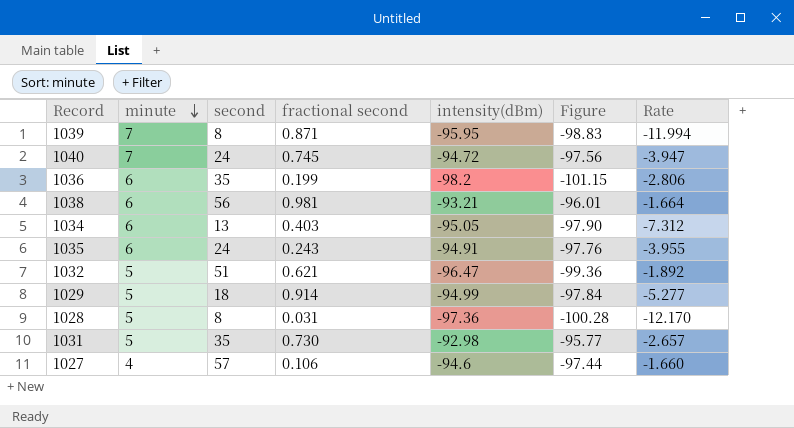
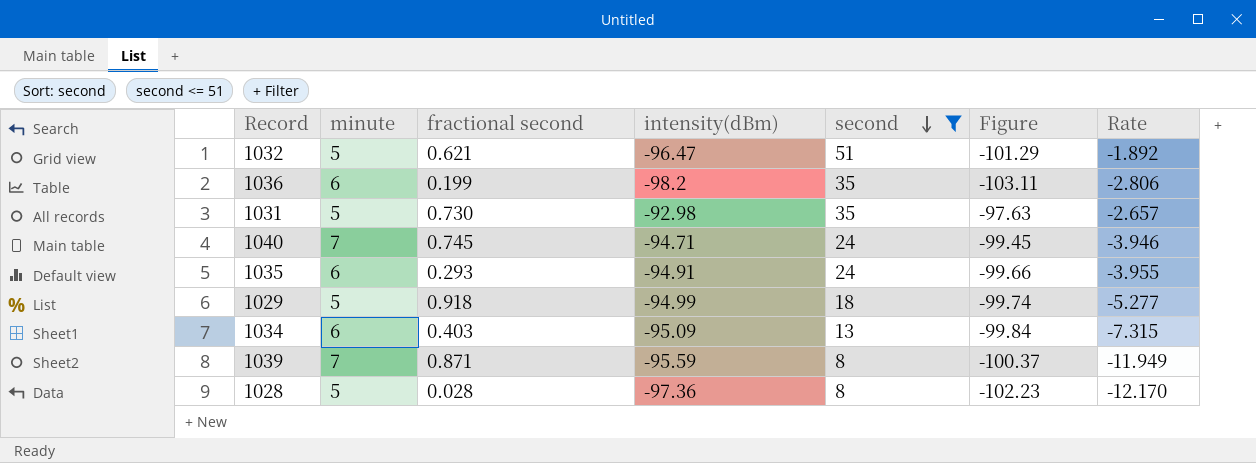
filter: none -> second <= 51
row order: minute descending -> second descending
column second | position: 3 -> 5
column Figure | formula: [intensity(dBm)] * 1.03 -> [intensity(dBm)] * 1.05
1040 | intensity(dBm): -94.72 -> -94.71
1040 | Rate: -3.947 -> -3.946
1035 | fractional second: 0.243 -> 0.293
1029 | fractional second: 0.914 -> 0.918
1034 | intensity(dBm): -95.05 -> -95.09
1034 | Rate: -7.312 -> -7.315
1039 | intensity(dBm): -95.95 -> -95.59
1039 | Rate: -11.994 -> -11.949
1028 | fractional second: 0.031 -> 0.028

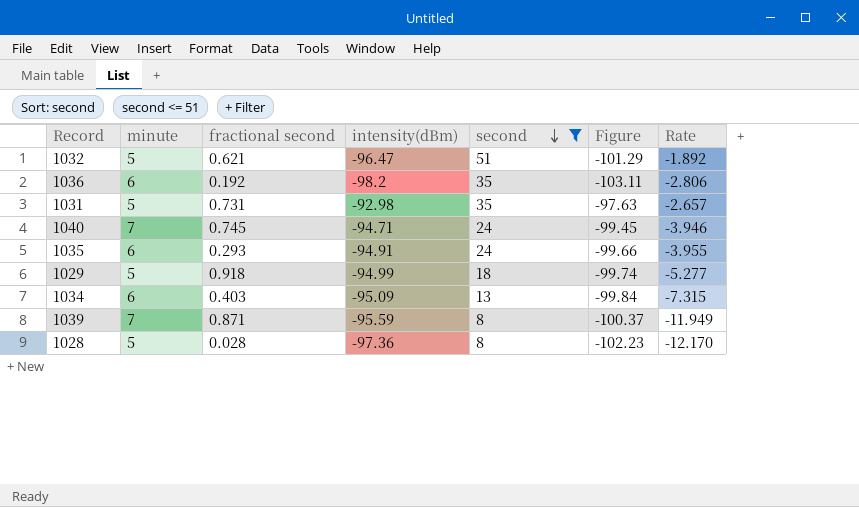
1036 | fractional second: 0.199 -> 0.192
1031 | fractional second: 0.730 -> 0.731

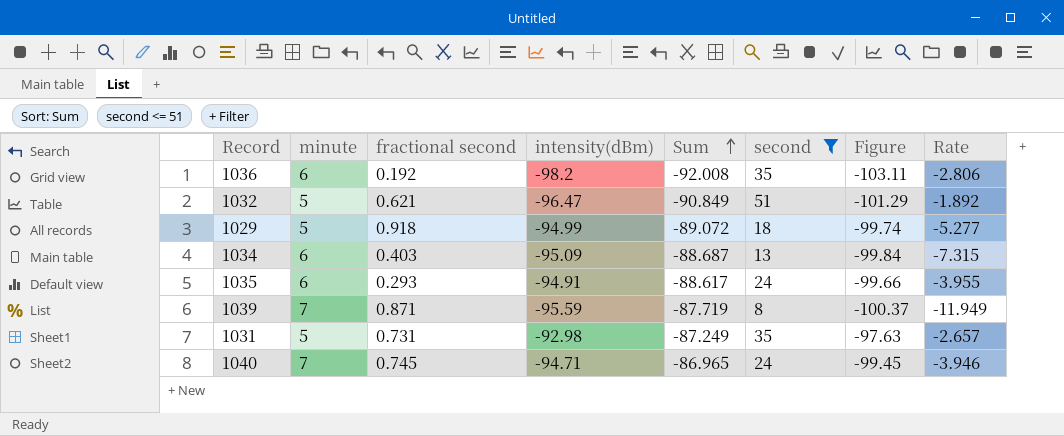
row order: second descending -> Sum ascending
column Sum | formula: none -> [minute] + [fractional second] + [intensity(dBm)]
row 1028: 5 | 0.028 | -97.36 | 8 | -102.23 | -12.170 -> none

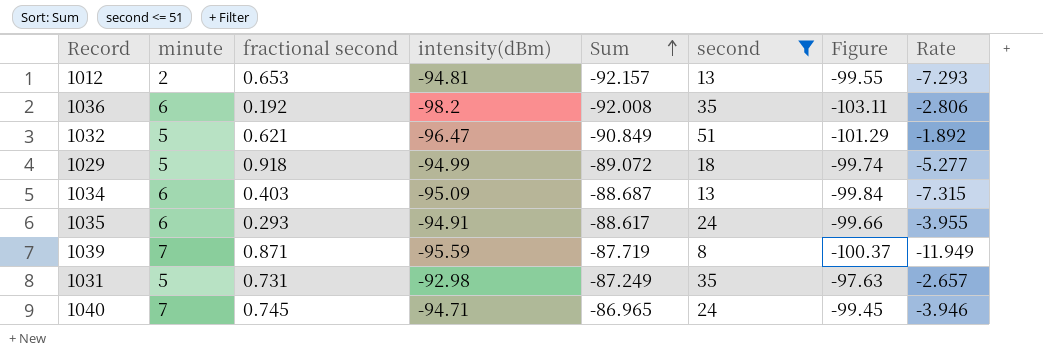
row 1012: none -> 2 | 0.653 | -94.81 | -92.157 | 13 | -99.55 | -7.293

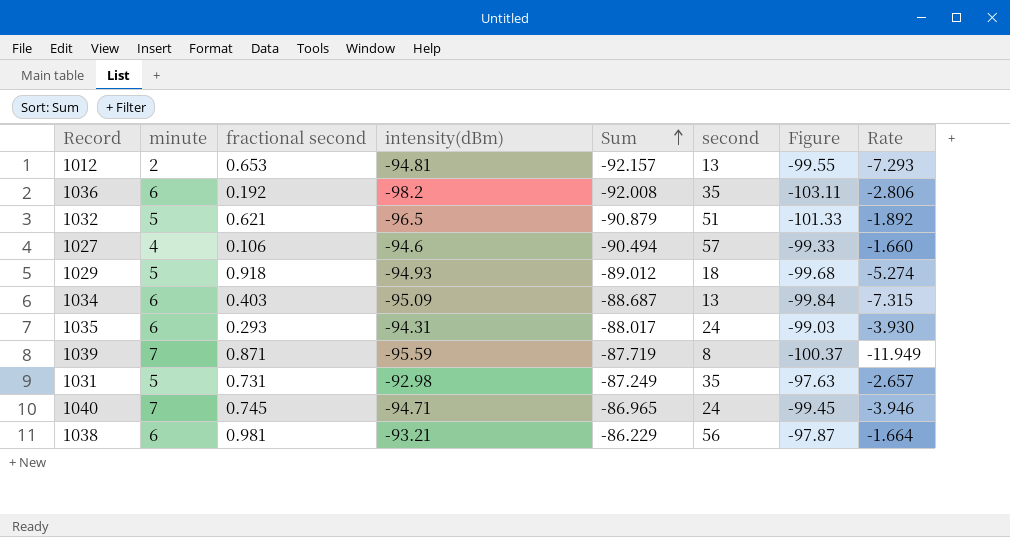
filter: second <= 51 -> none
1032 | intensity(dBm): -96.47 -> -96.5
1032 | Sum: -90.849 -> -90.879
1032 | Figure: -101.29 -> -101.33
1029 | intensity(dBm): -94.99 -> -94.93
1029 | Sum: -89.072 -> -89.012
1029 | Figure: -99.74 -> -99.68
1029 | Rate: -5.277 -> -5.274
1035 | intensity(dBm): -94.91 -> -94.31
1035 | Sum: -88.617 -> -88.017
1035 | Figure: -99.66 -> -99.03
1035 | Rate: -3.955 -> -3.930

